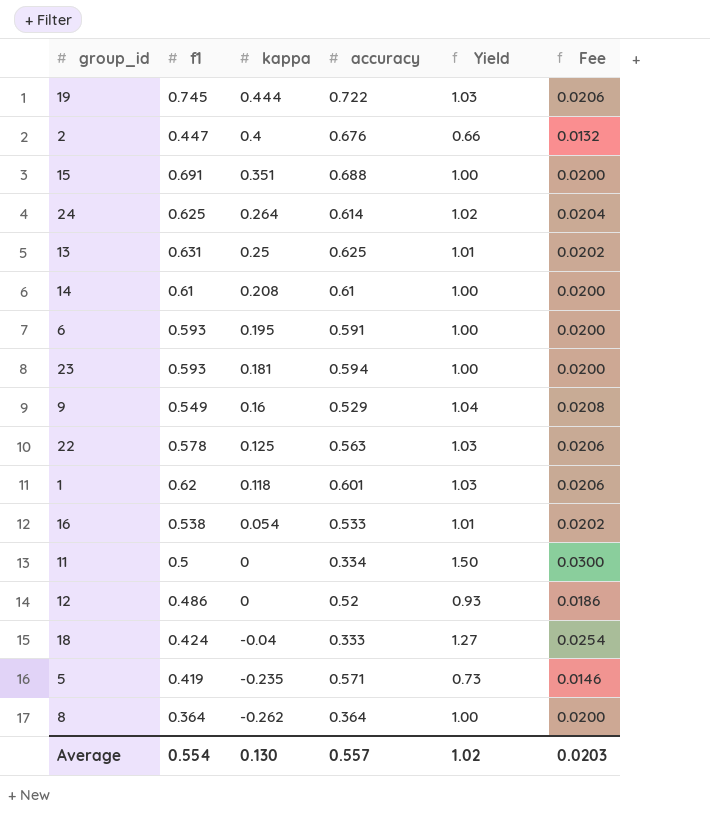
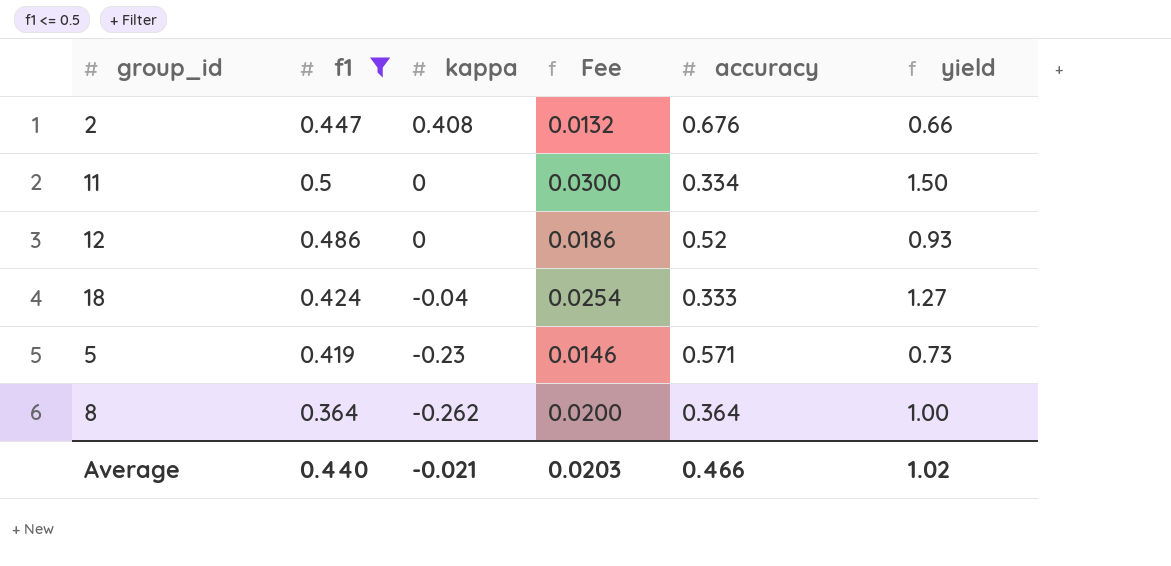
filter: none -> f1 <= 0.5
column Fee | position: 6 -> 4
column name: Yield -> yield
2 | kappa: 0.4 -> 0.408
5 | kappa: -0.235 -> -0.23
Average | f1: 0.554 -> 0.440
Average | kappa: 0.130 -> -0.021
Average | accuracy: 0.557 -> 0.466

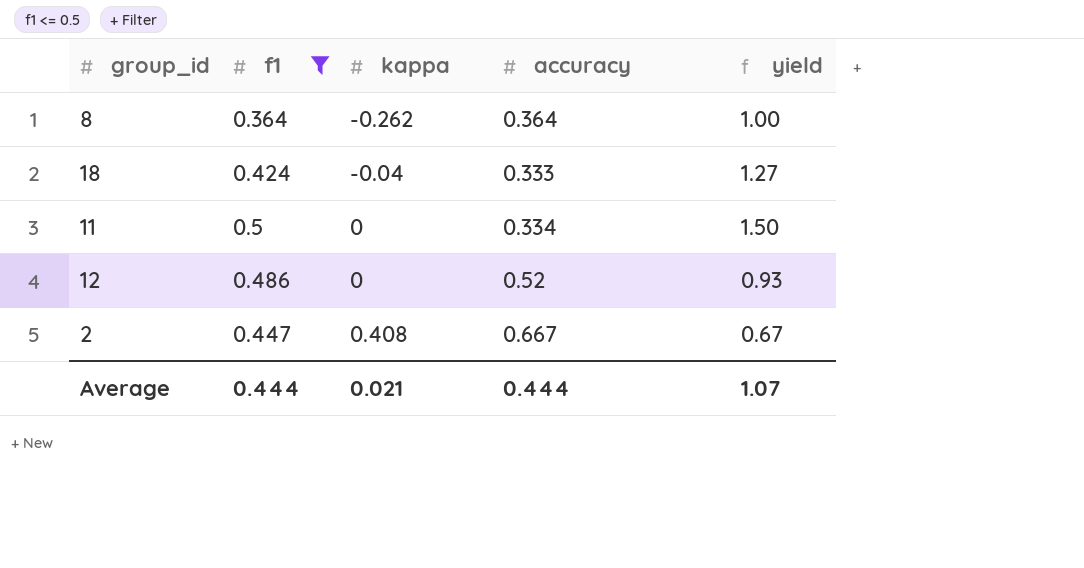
row order: kappa descending -> kappa ascending
column Fee | formula: [yield] * 0.02 -> none
row 5: 0.419 | -0.23 | 0.0146 | 0.571 | 0.73 -> none
2 | accuracy: 0.676 -> 0.667
2 | yield: 0.66 -> 0.67
Average | f1: 0.440 -> 0.444
Average | kappa: -0.021 -> 0.021
Average | accuracy: 0.466 -> 0.444
Average | yield: 1.02 -> 1.07

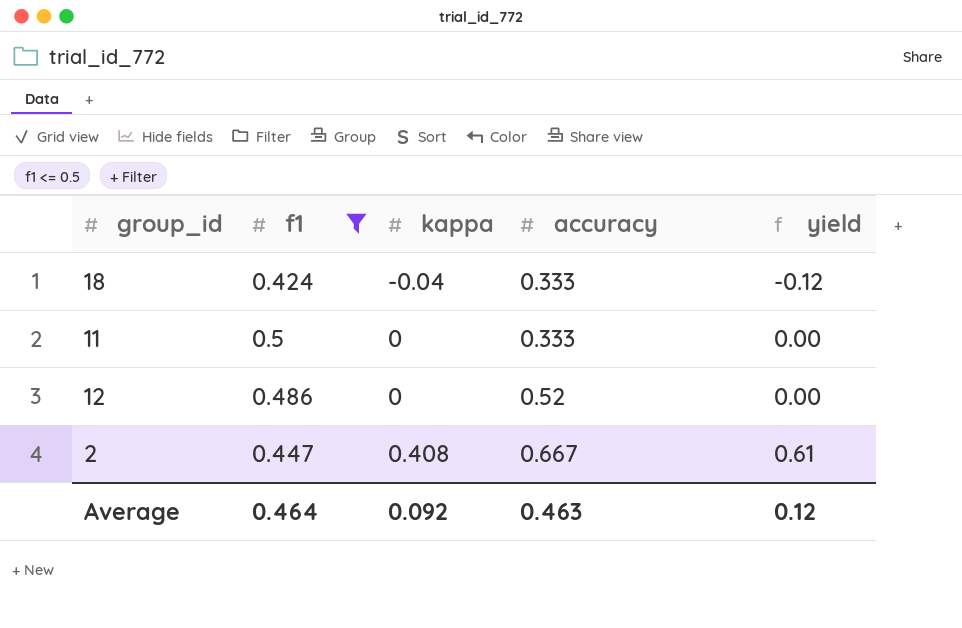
column yield | formula: [f1] / [accuracy] -> [kappa] / [accuracy]
row 8: 0.364 | -0.262 | 0.364 | 1.00 -> none
11 | accuracy: 0.334 -> 0.333
Average | f1: 0.444 -> 0.464
Average | kappa: 0.021 -> 0.092
Average | accuracy: 0.444 -> 0.463
Average | yield: 1.07 -> 0.12

